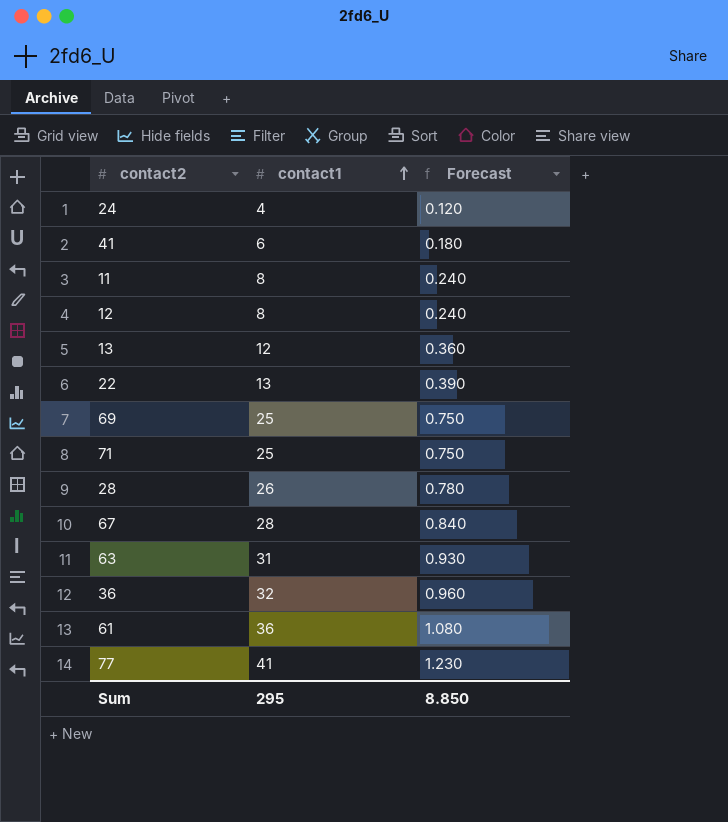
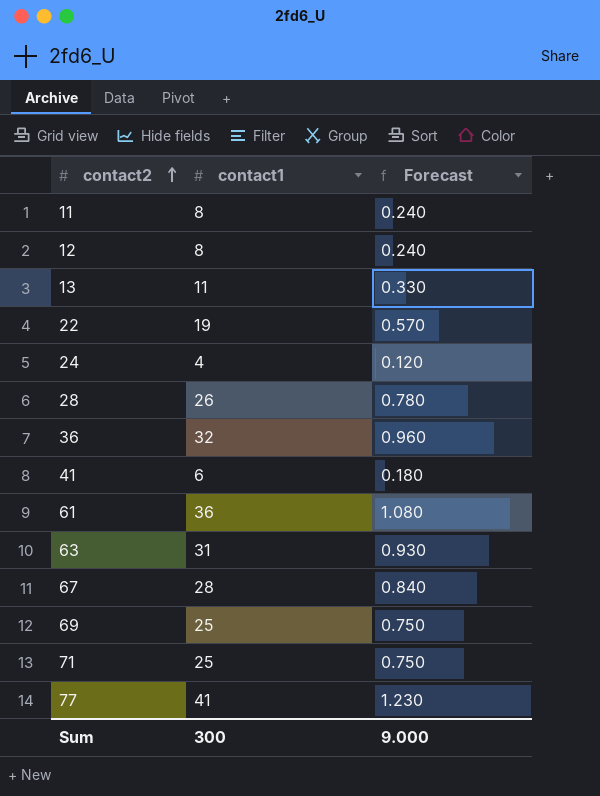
row order: contact1 ascending -> contact2 ascending
13 | contact1: 12 -> 11
13 | Forecast: 0.360 -> 0.330
22 | contact1: 13 -> 19
22 | Forecast: 0.390 -> 0.570
Sum | contact1: 295 -> 300
Sum | Forecast: 8.850 -> 9.000

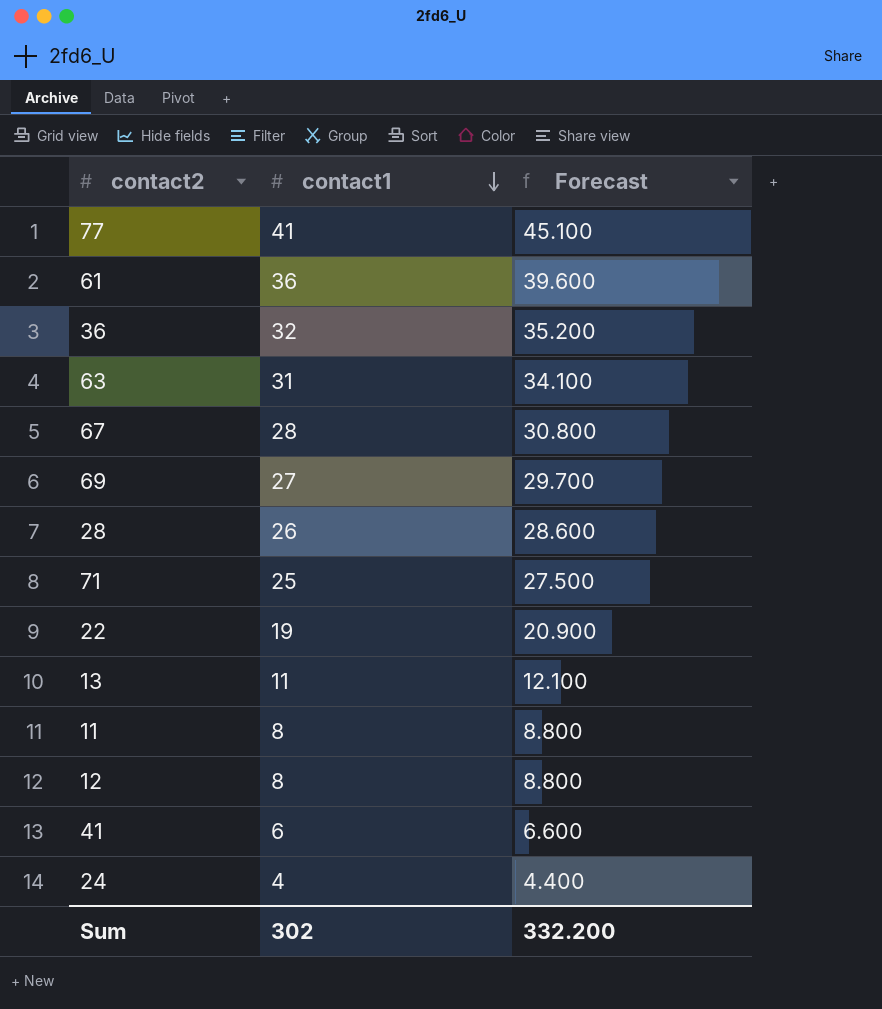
row order: contact2 ascending -> contact1 descending
column Forecast | formula: [contact1] * 0.03 -> [contact1] * 1.1
69 | contact1: 25 -> 27
Sum | contact1: 300 -> 302
Sum | Forecast: 9.000 -> 332.200

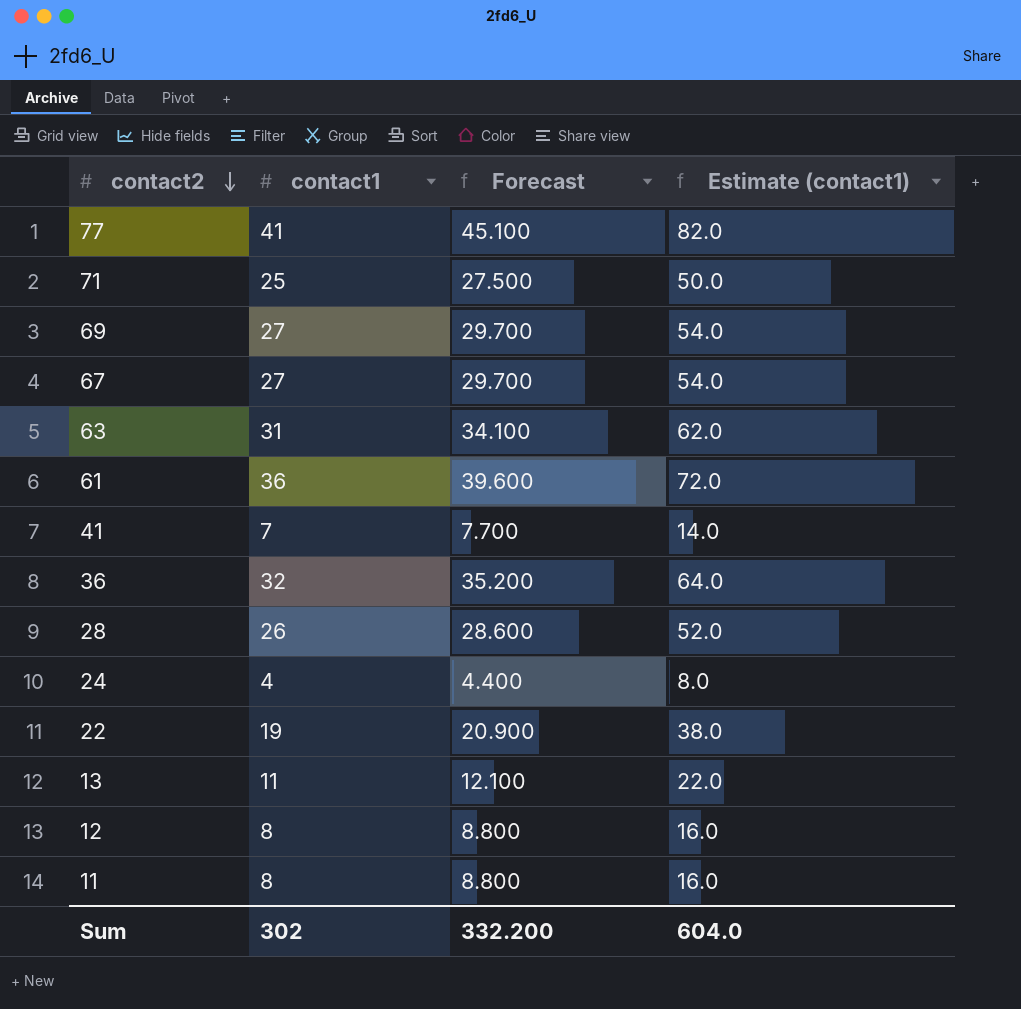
row order: contact1 descending -> contact2 descending
column Estimate (contact1) | formula: none -> [contact1] * 2
67 | contact1: 28 -> 27
67 | Forecast: 30.800 -> 29.700
41 | contact1: 6 -> 7
41 | Forecast: 6.600 -> 7.700

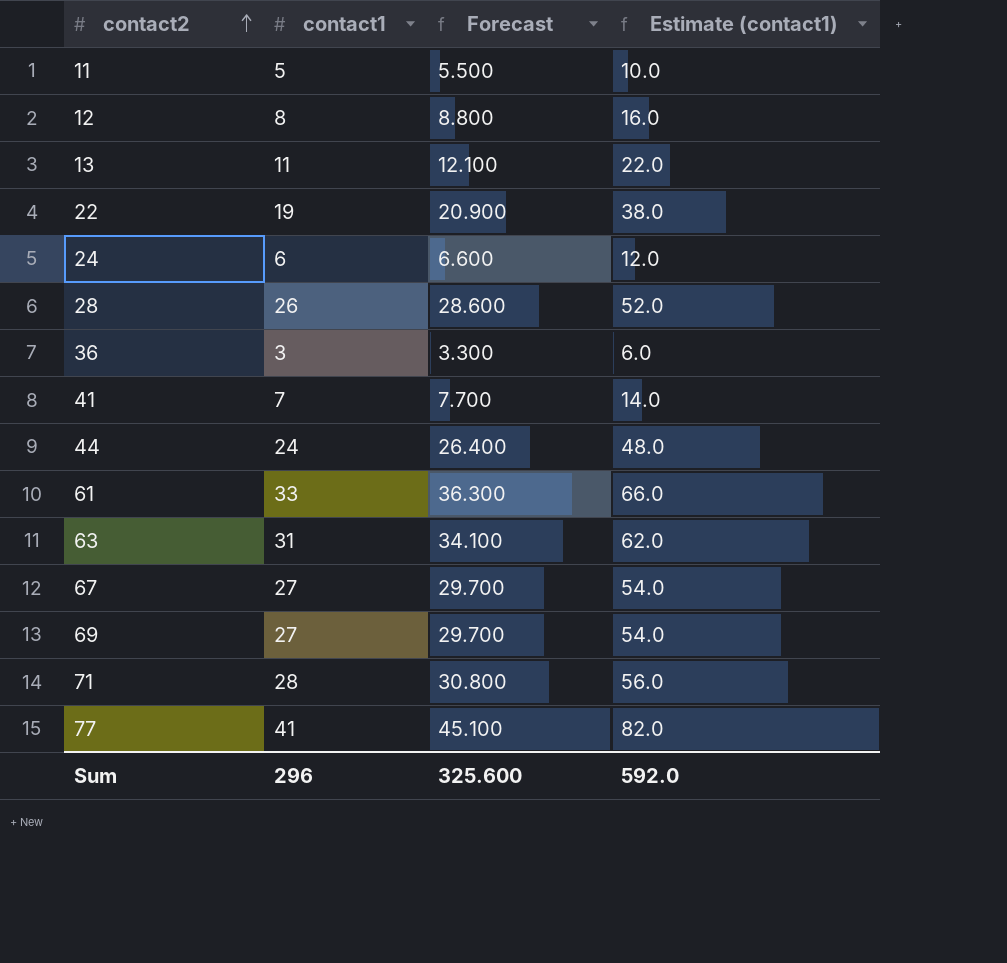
row order: contact2 descending -> contact2 ascending
11 | contact1: 8 -> 5
11 | Forecast: 8.800 -> 5.500
11 | Estimate (contact1): 16.0 -> 10.0
24 | contact1: 4 -> 6
24 | Forecast: 4.400 -> 6.600
24 | Estimate (contact1): 8.0 -> 12.0
36 | contact1: 32 -> 3
36 | Forecast: 35.200 -> 3.300
36 | Estimate (contact1): 64.0 -> 6.0
row 44: none -> 24 | 26.400 | 48.0
61 | contact1: 36 -> 33
61 | Forecast: 39.600 -> 36.300
61 | Estimate (contact1): 72.0 -> 66.0
71 | contact1: 25 -> 28
71 | Forecast: 27.500 -> 30.800
71 | Estimate (contact1): 50.0 -> 56.0
Sum | contact1: 302 -> 296
Sum | Forecast: 332.200 -> 325.600
Sum | Estimate (contact1): 604.0 -> 592.0

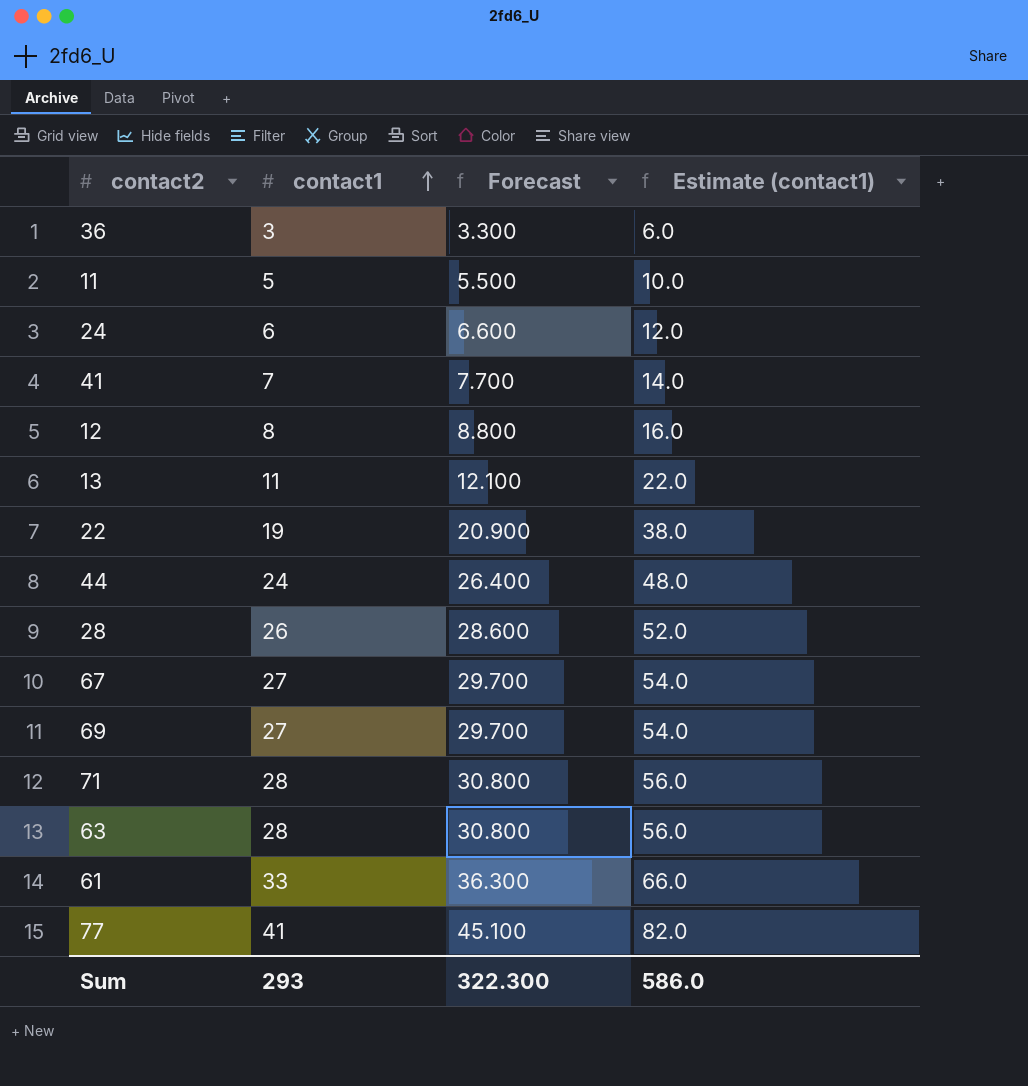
row order: contact2 ascending -> contact1 ascending
63 | contact1: 31 -> 28
63 | Forecast: 34.100 -> 30.800
63 | Estimate (contact1): 62.0 -> 56.0
Sum | contact1: 296 -> 293
Sum | Forecast: 325.600 -> 322.300
Sum | Estimate (contact1): 592.0 -> 586.0

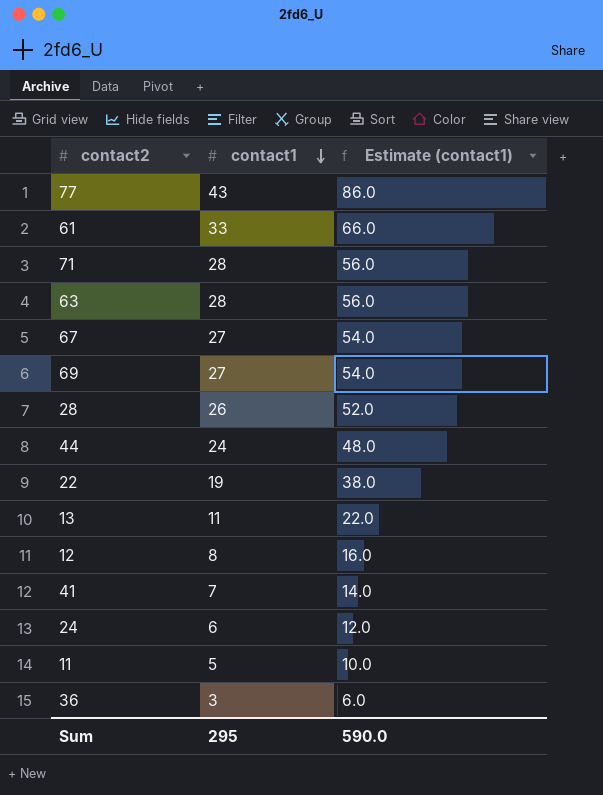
row order: contact1 ascending -> contact1 descending
column Forecast | formula: [contact1] * 1.1 -> none
77 | contact1: 41 -> 43
77 | Estimate (contact1): 82.0 -> 86.0
Sum | contact1: 293 -> 295
Sum | Estimate (contact1): 586.0 -> 590.0

